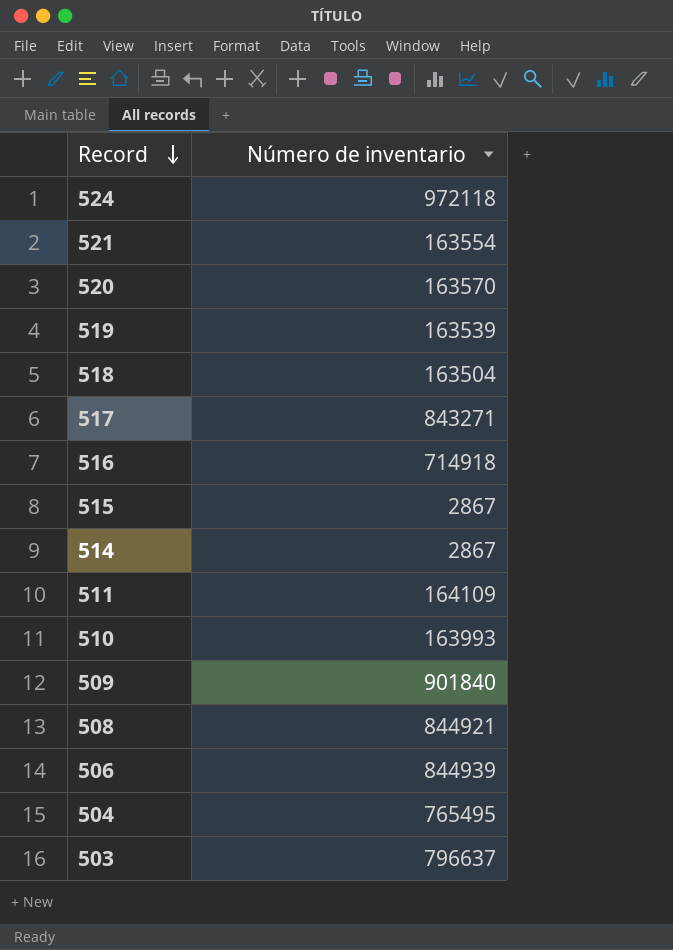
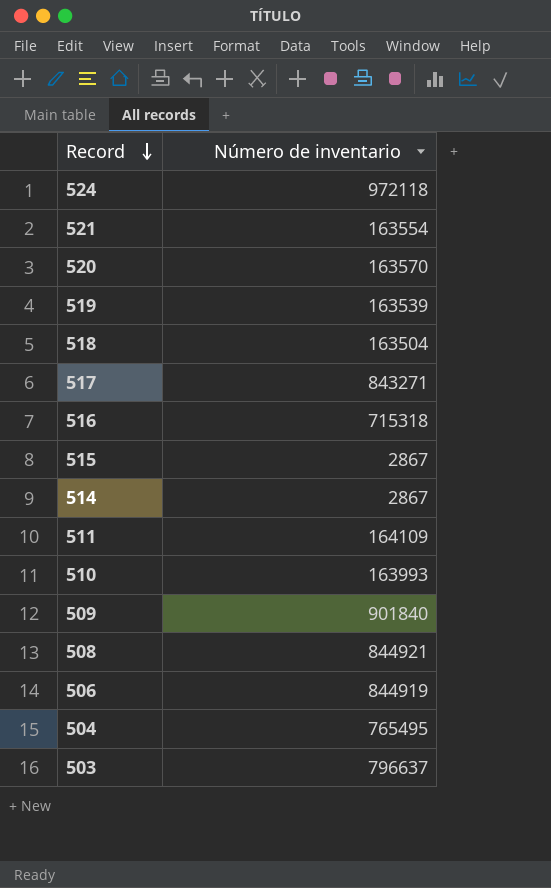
516 | Número de inventario: 714918 -> 715318
506 | Número de inventario: 844939 -> 844919

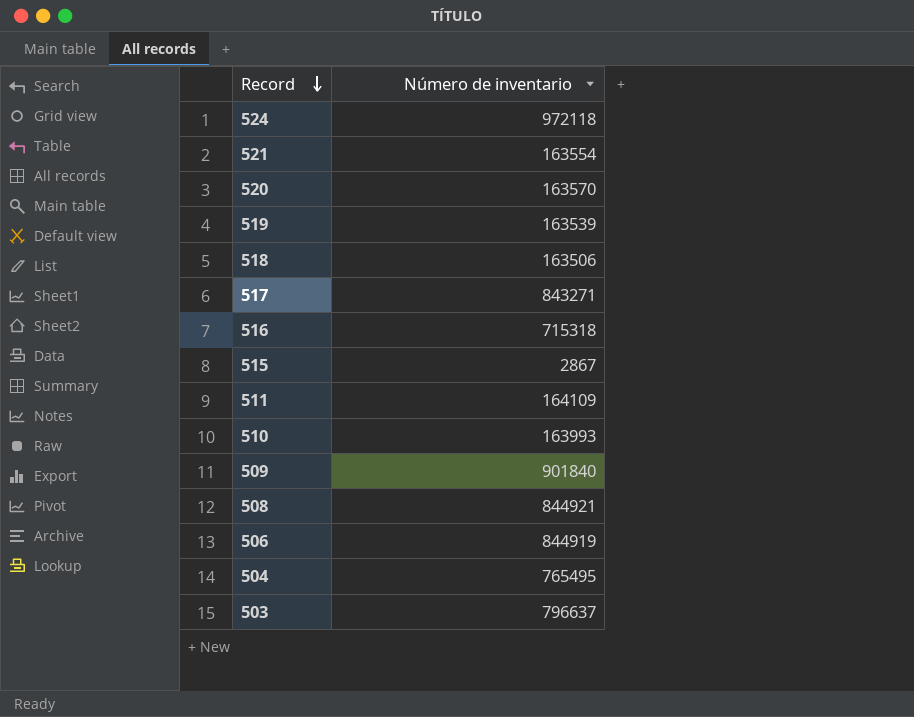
row 514: 2867 -> none
518 | Número de inventario: 163504 -> 163506

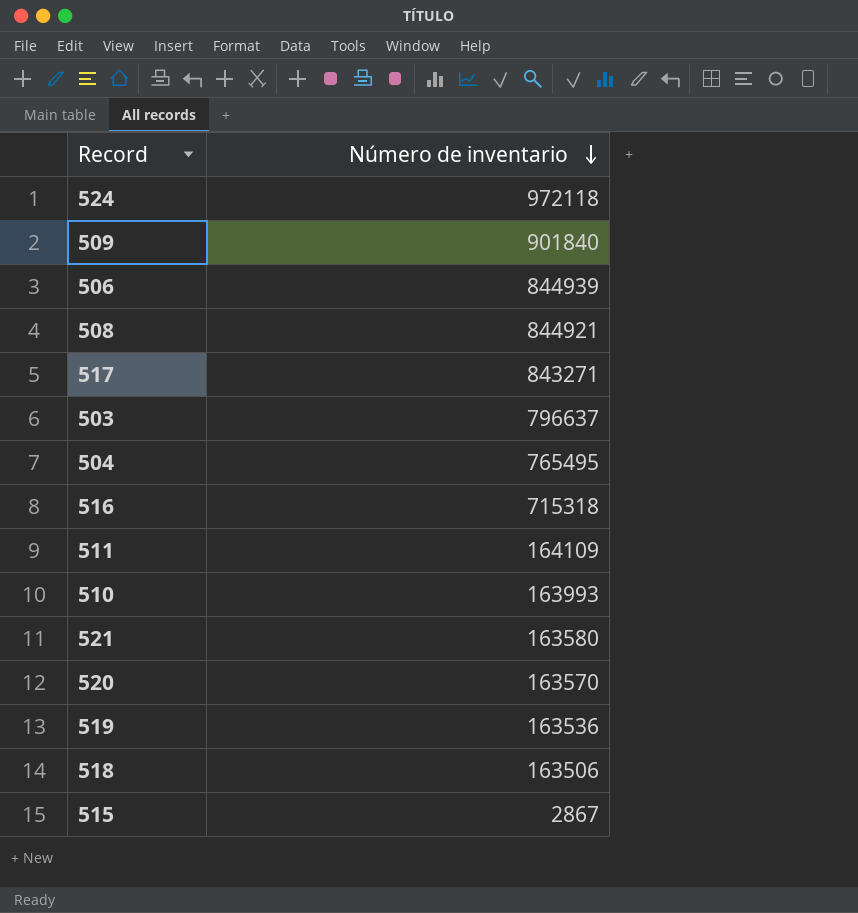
row order: Record descending -> Número de inventario descending
506 | Número de inventario: 844919 -> 844939
521 | Número de inventario: 163554 -> 163580
519 | Número de inventario: 163539 -> 163536

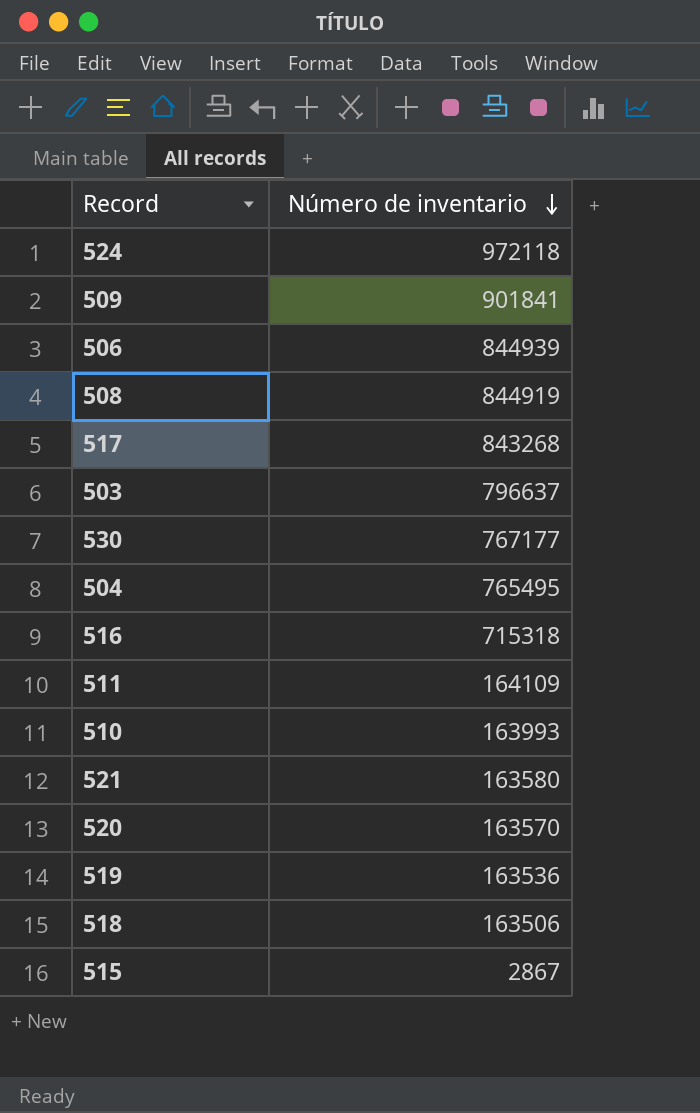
509 | Número de inventario: 901840 -> 901841
508 | Número de inventario: 844921 -> 844919
517 | Número de inventario: 843271 -> 843268
row 530: none -> 767177

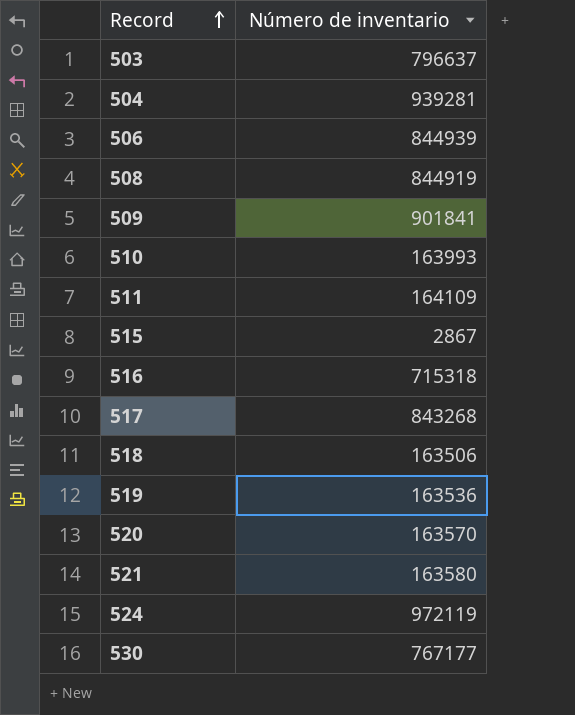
row order: Número de inventario descending -> Record ascending
504 | Número de inventario: 765495 -> 939281
524 | Número de inventario: 972118 -> 972119

